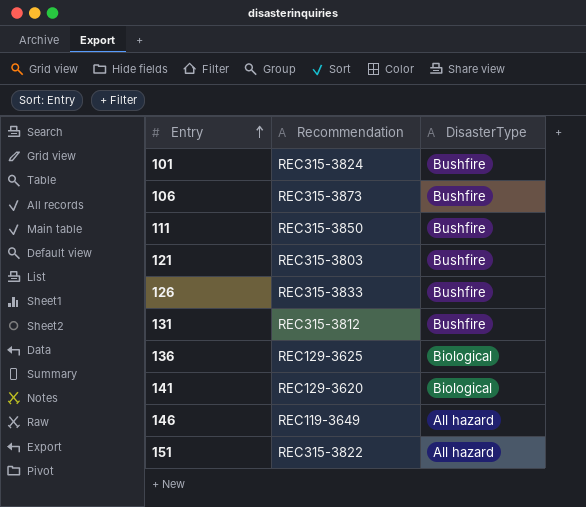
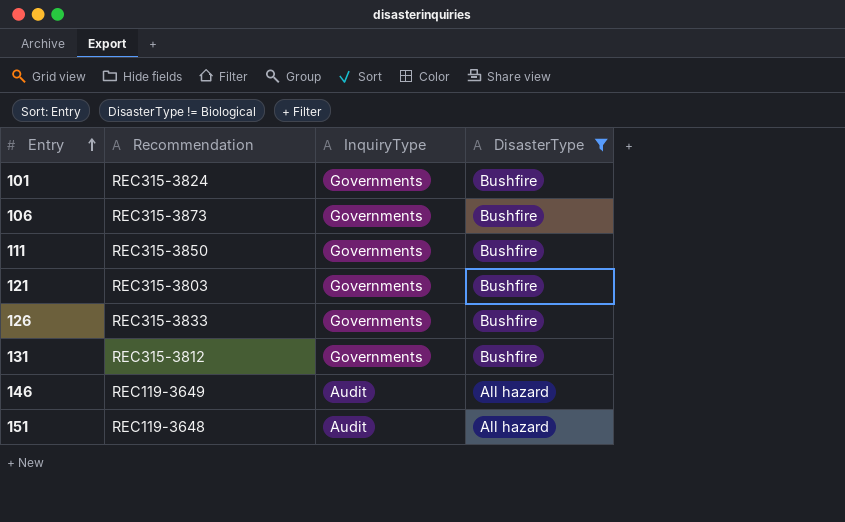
filter: none -> DisasterType != Biological
column InquiryType | position: none -> 3
151 | Recommendation: REC315-3822 -> REC119-3648

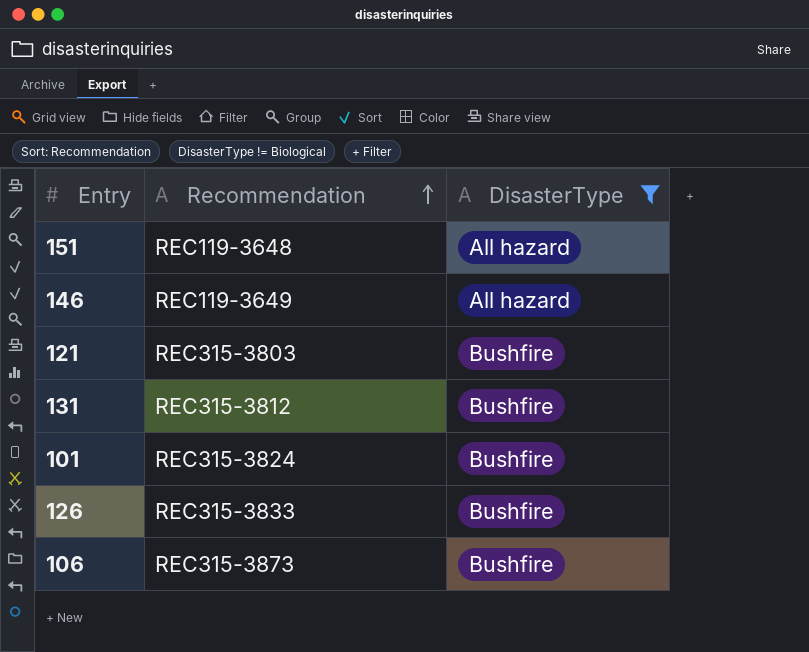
row order: Entry ascending -> Recommendation ascending
column InquiryType | position: 3 -> none
row 111: REC315-3850 | Governments | Bushfire -> none

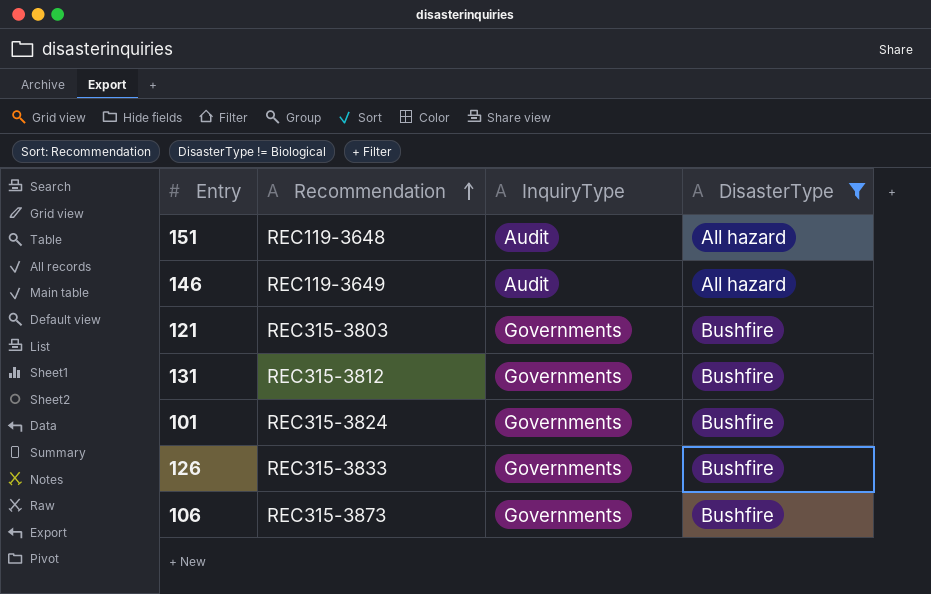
column InquiryType | position: none -> 3

